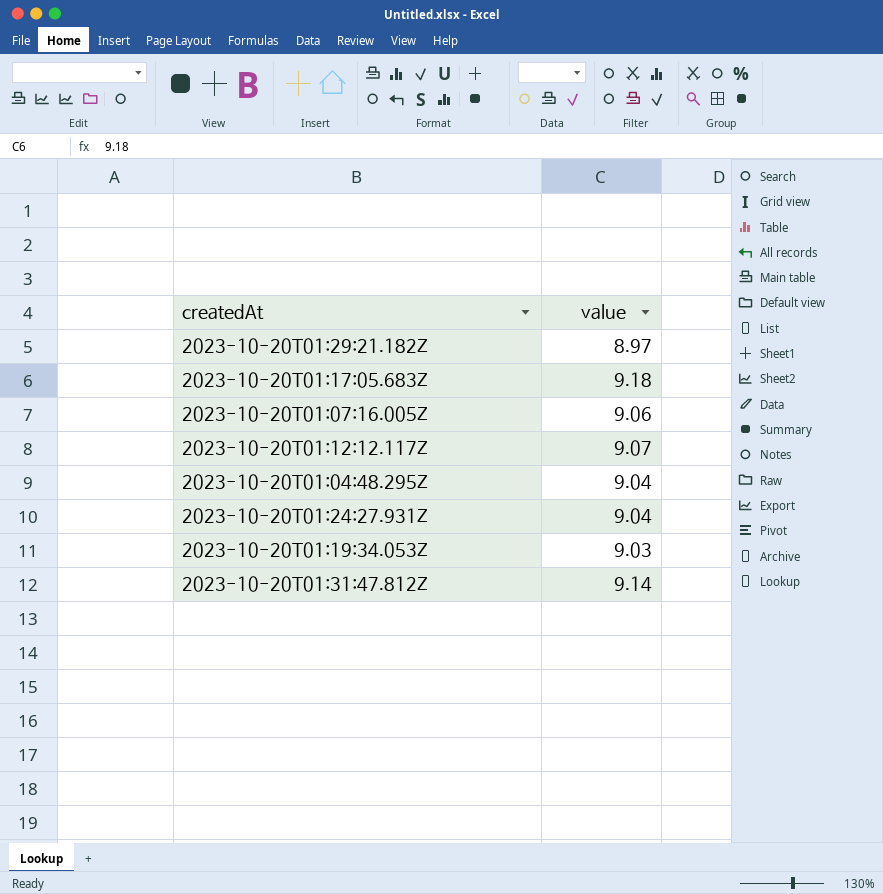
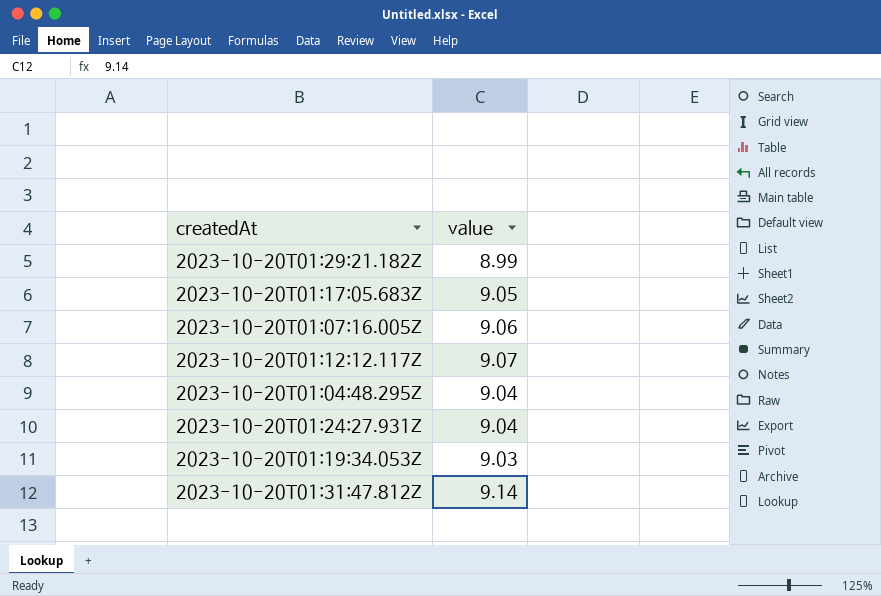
2023-10-20T01:29:21.182Z | value: 8.97 -> 8.99
2023-10-20T01:17:05.683Z | value: 9.18 -> 9.05

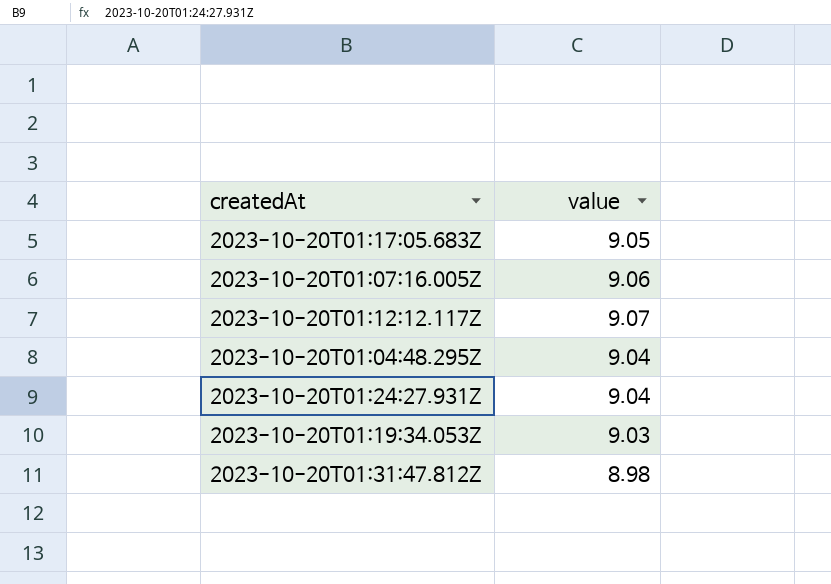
row 2023-10-20T01:29:21.182Z: 8.99 -> none
2023-10-20T01:31:47.812Z | value: 9.14 -> 8.98

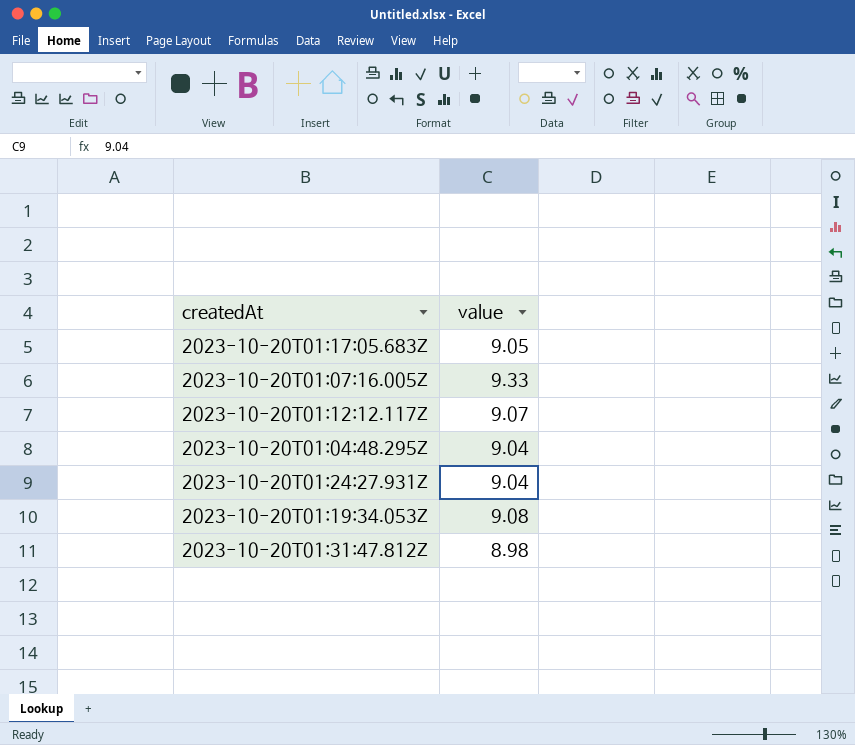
2023-10-20T01:07:16.005Z | value: 9.06 -> 9.33
2023-10-20T01:19:34.053Z | value: 9.03 -> 9.08

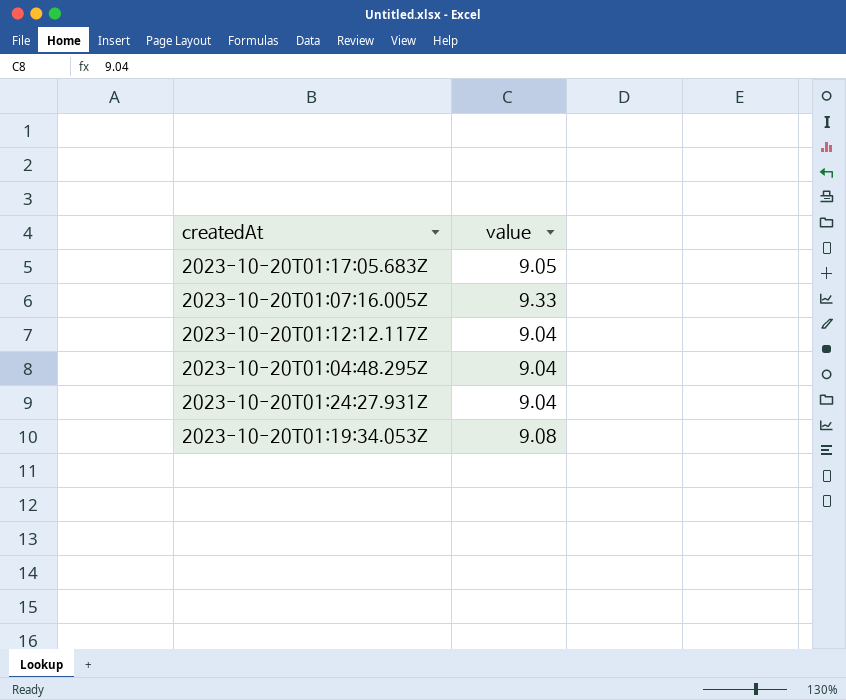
row 2023-10-20T01:31:47.812Z: 8.98 -> none
2023-10-20T01:12:12.117Z | value: 9.07 -> 9.04

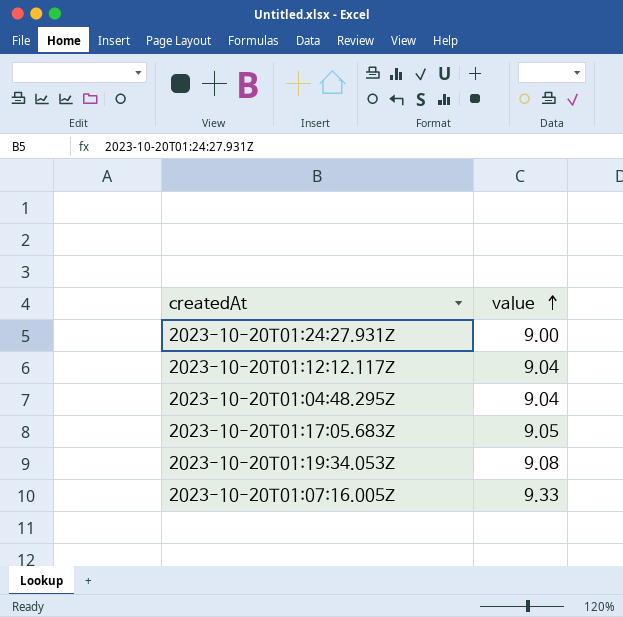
row order: none -> value ascending
2023-10-20T01:24:27.931Z | value: 9.04 -> 9.00

